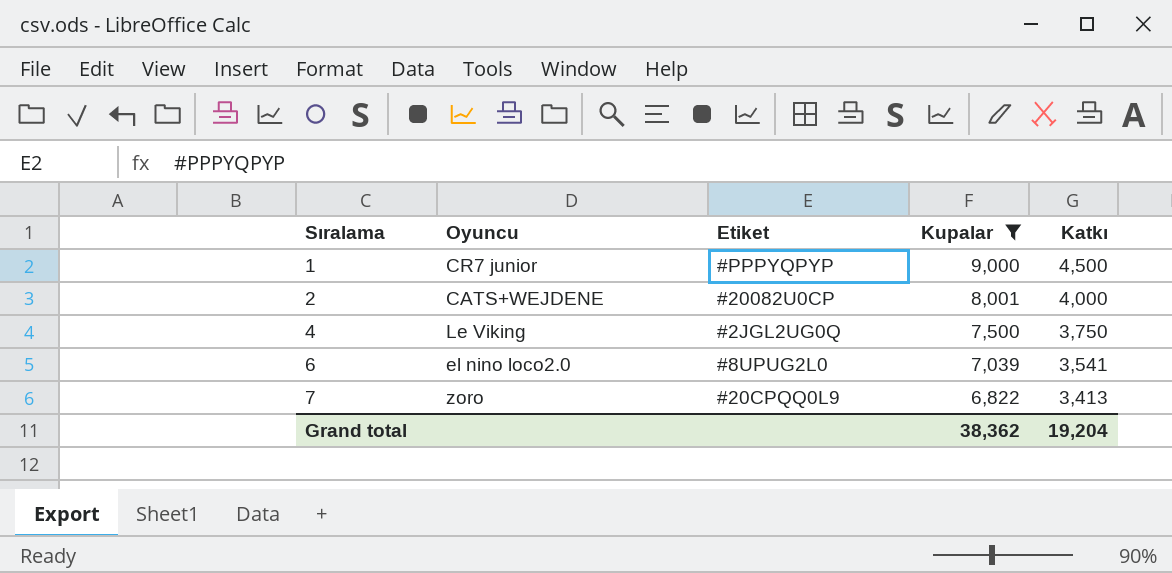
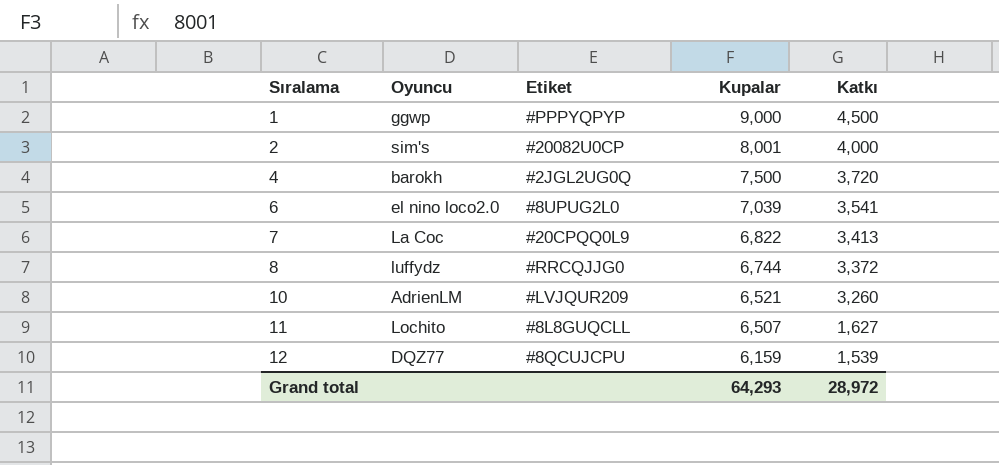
filter: Kupalar >= 6,822 -> none
1 | Oyuncu: CR7 junior -> ggwp
2 | Oyuncu: CATS+WEJDENE -> sim's
4 | Oyuncu: Le Viking -> barokh
4 | Katkı: 3,750 -> 3,720
7 | Oyuncu: zoro -> La Coc
Grand total | Kupalar: 38,362 -> 64,293
Grand total | Katkı: 19,204 -> 28,972

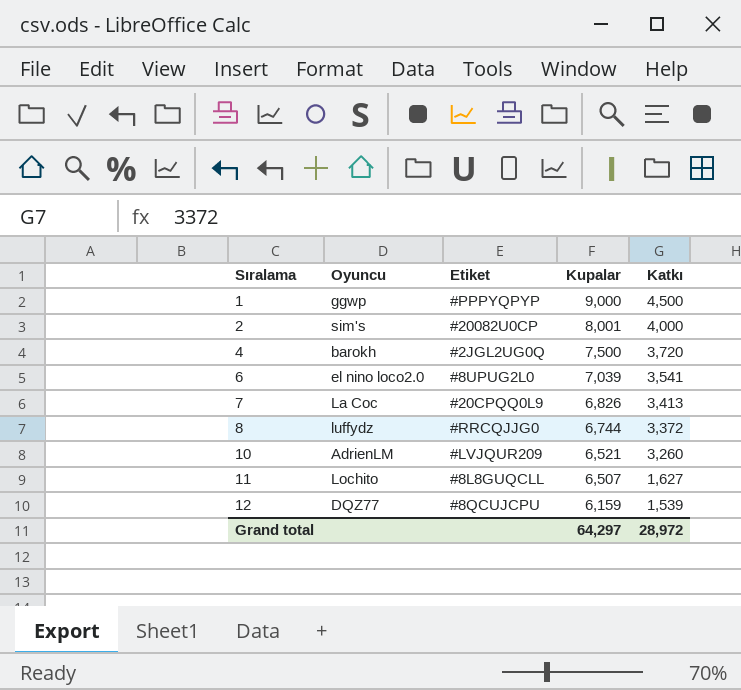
7 | Kupalar: 6,822 -> 6,826
Grand total | Kupalar: 64,293 -> 64,297

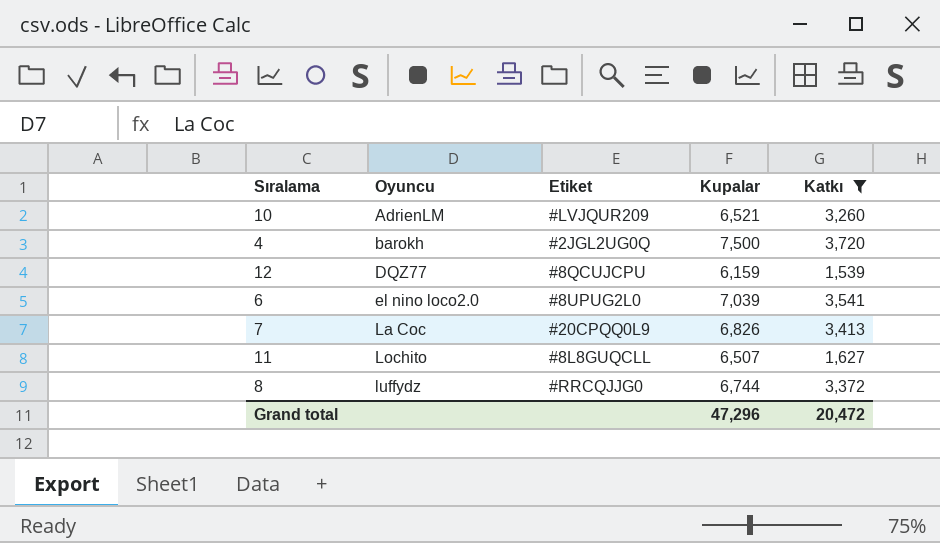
filter: none -> Katkı <= 3,720
row order: Sıralama ascending -> Oyuncu ascending
Grand total | Kupalar: 64,297 -> 47,296
Grand total | Katkı: 28,972 -> 20,472

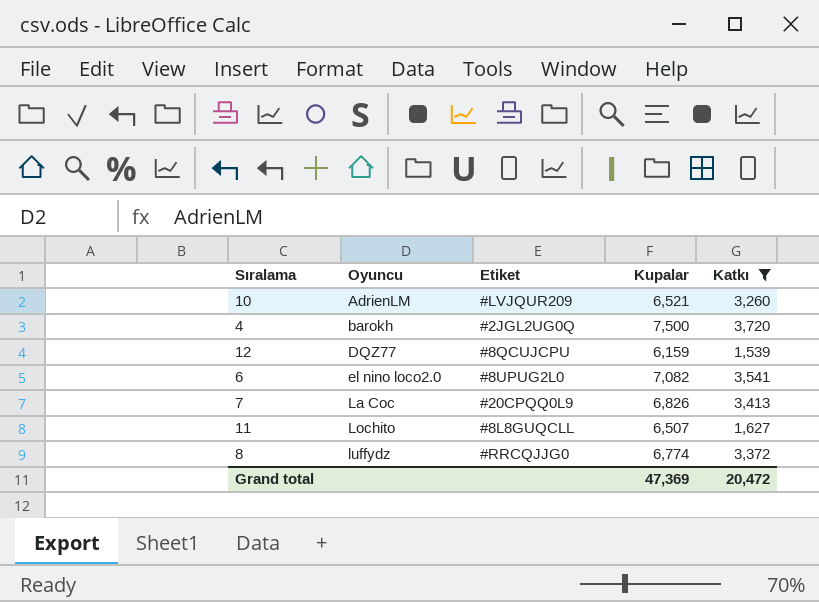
6 | Kupalar: 7,039 -> 7,082
8 | Kupalar: 6,744 -> 6,774
Grand total | Kupalar: 47,296 -> 47,369

